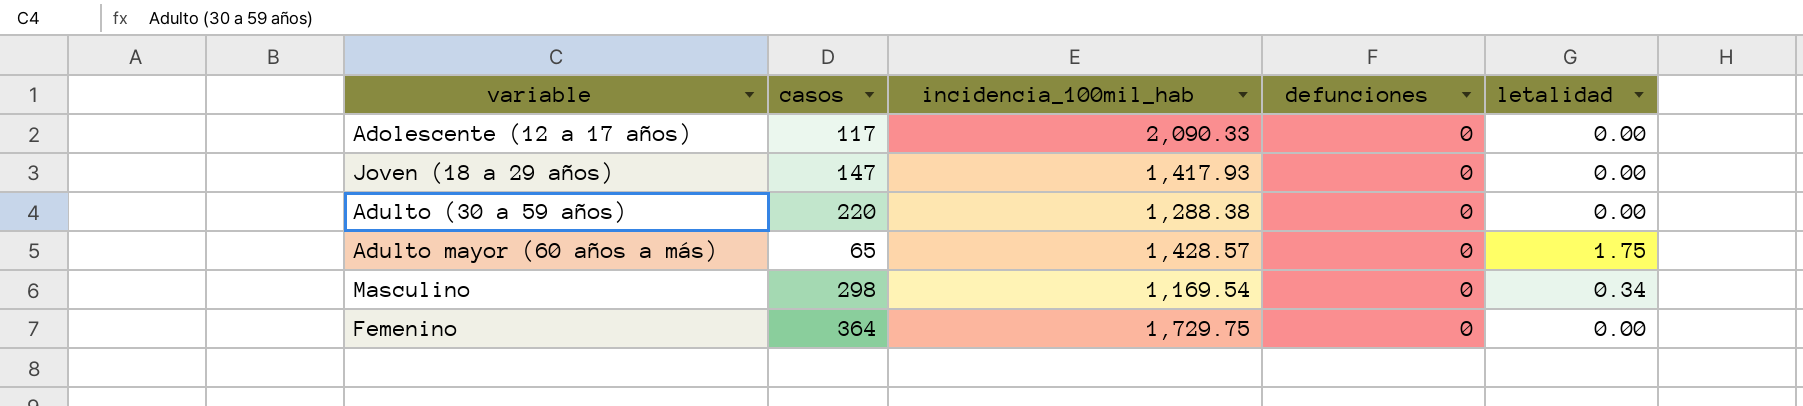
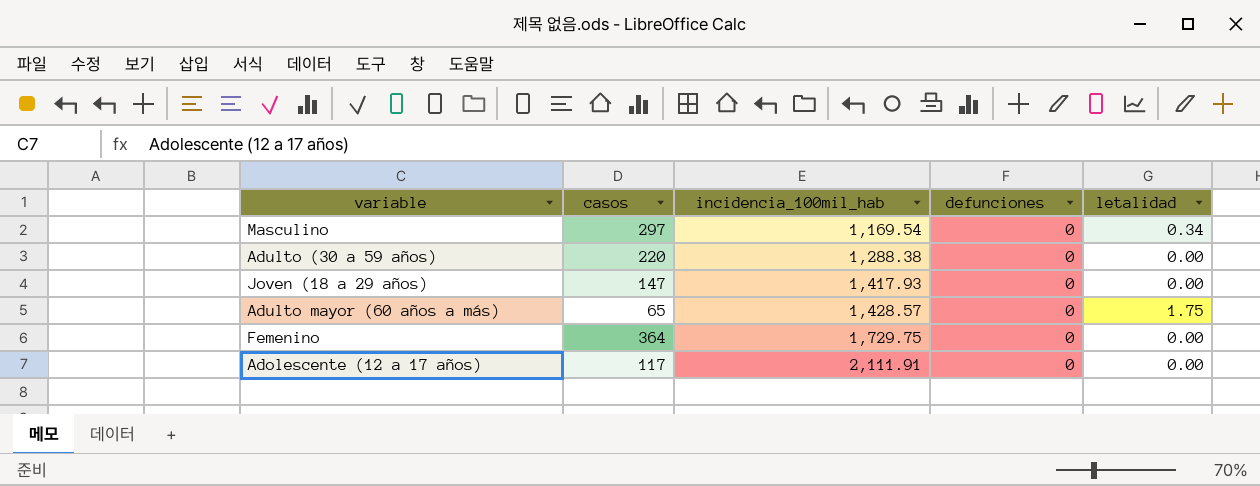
row order: none -> incidencia_100mil_hab ascending
Masculino | casos: 298 -> 297
Adolescente (12 a 17 años) | incidencia_100mil_hab: 2,090.33 -> 2,111.91

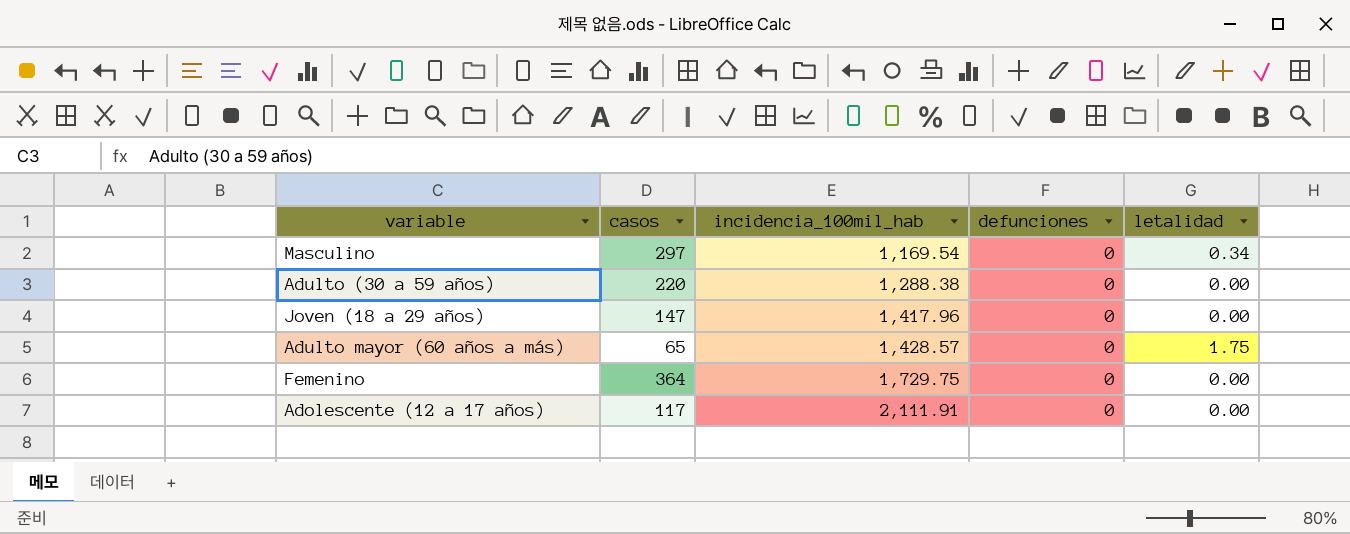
Joven (18 a 29 años) | incidencia_100mil_hab: 1,417.93 -> 1,417.96

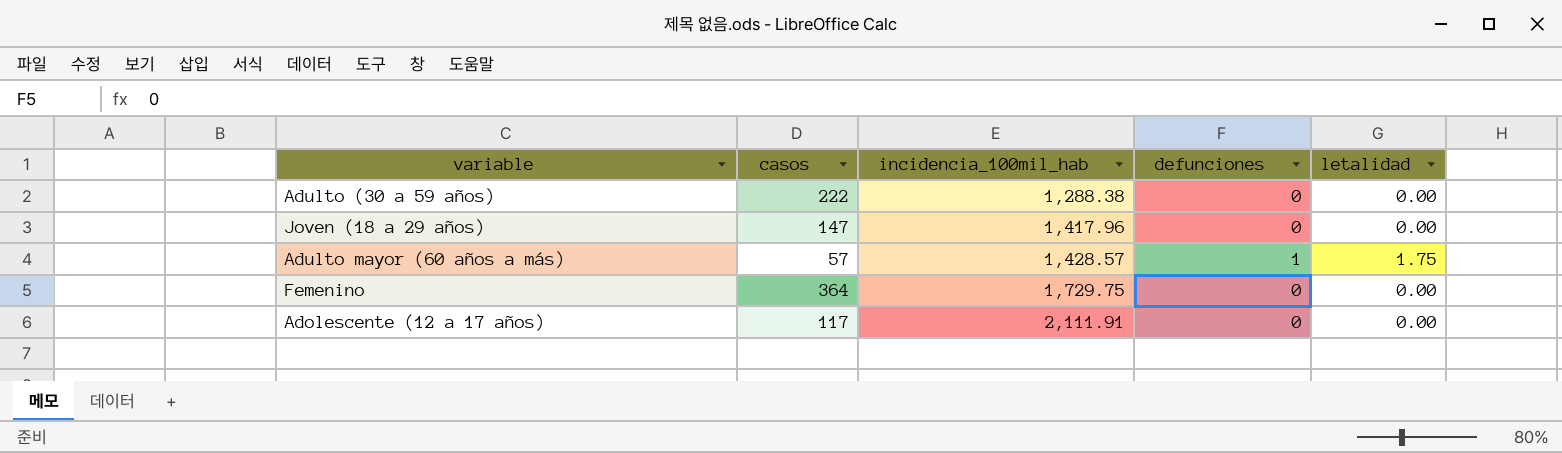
row Masculino: 297 | 1,169.54 | 0 | 0.34 -> none
Adulto (30 a 59 años) | casos: 220 -> 222
Adulto mayor (60 años a más) | casos: 65 -> 57
Adulto mayor (60 años a más) | defunciones: 0 -> 1

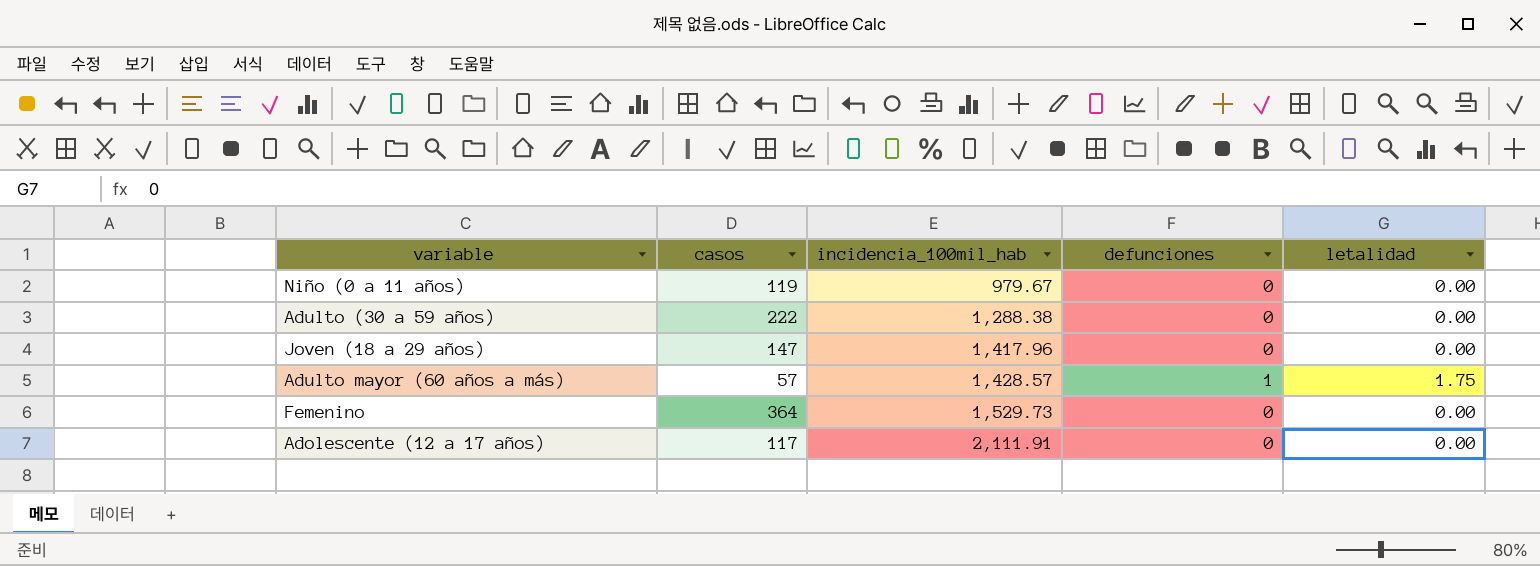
row Niño (0 a 11 años): none -> 119 | 979.67 | 0 | 0.00
Femenino | incidencia_100mil_hab: 1,729.75 -> 1,529.73

